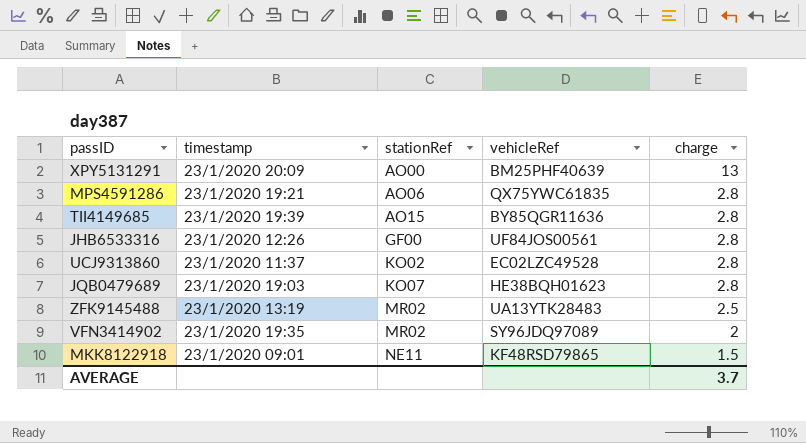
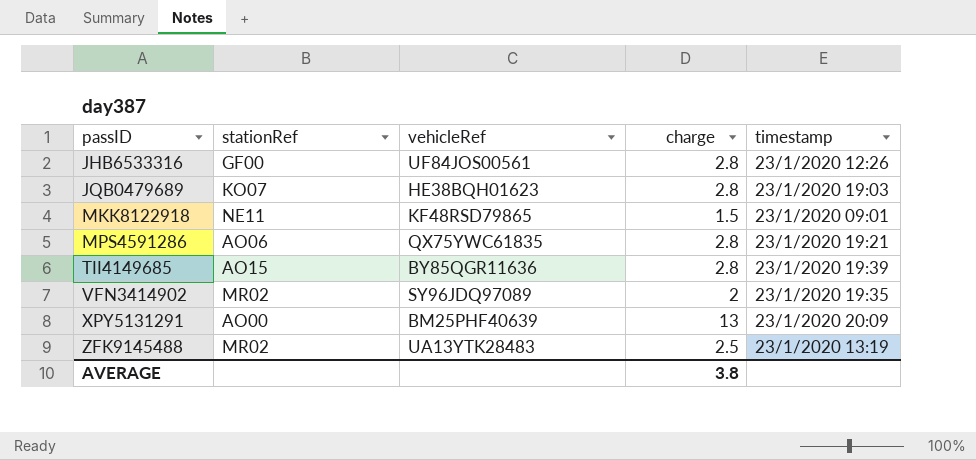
row order: stationRef ascending -> passID ascending
column timestamp | position: 2 -> 5
row UCJ9313860: 23/1/2020 11:37 | KO02 | EC02LZC49528 | 2.8 -> none
AVERAGE | charge: 3.7 -> 3.8

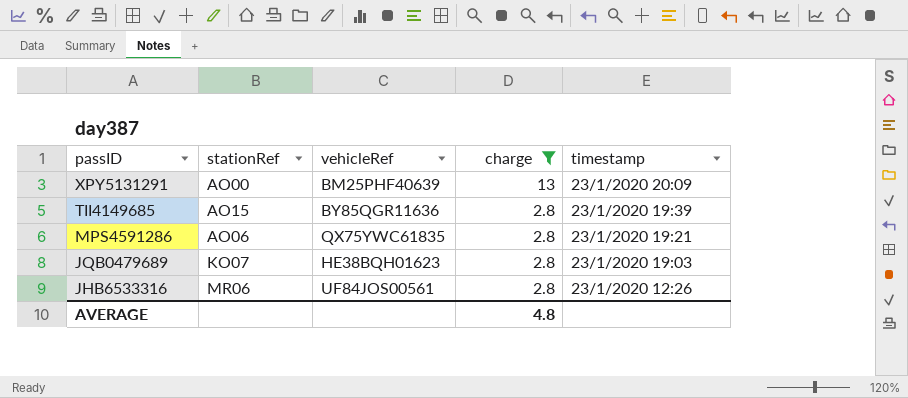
filter: none -> charge >= 2.8
row order: passID ascending -> passID descending
JHB6533316 | stationRef: GF00 -> MR06
AVERAGE | charge: 3.8 -> 4.8

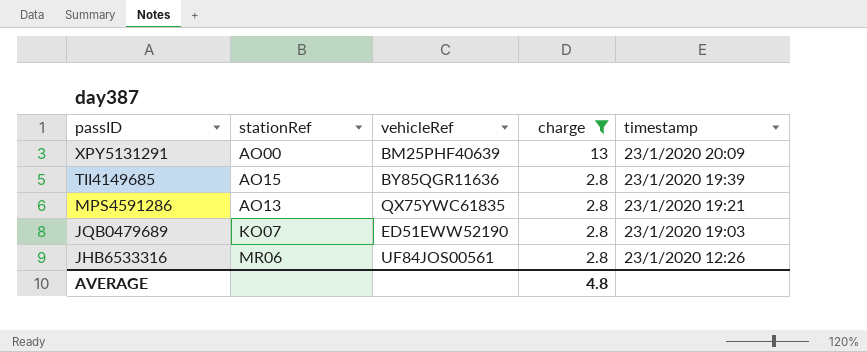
MPS4591286 | stationRef: AO06 -> AO13
JQB0479689 | vehicleRef: HE38BQH01623 -> ED51EWW52190

